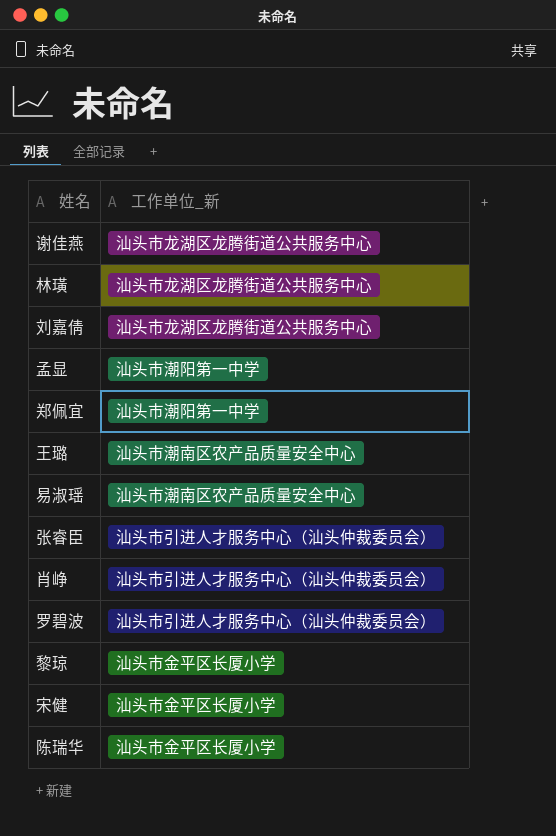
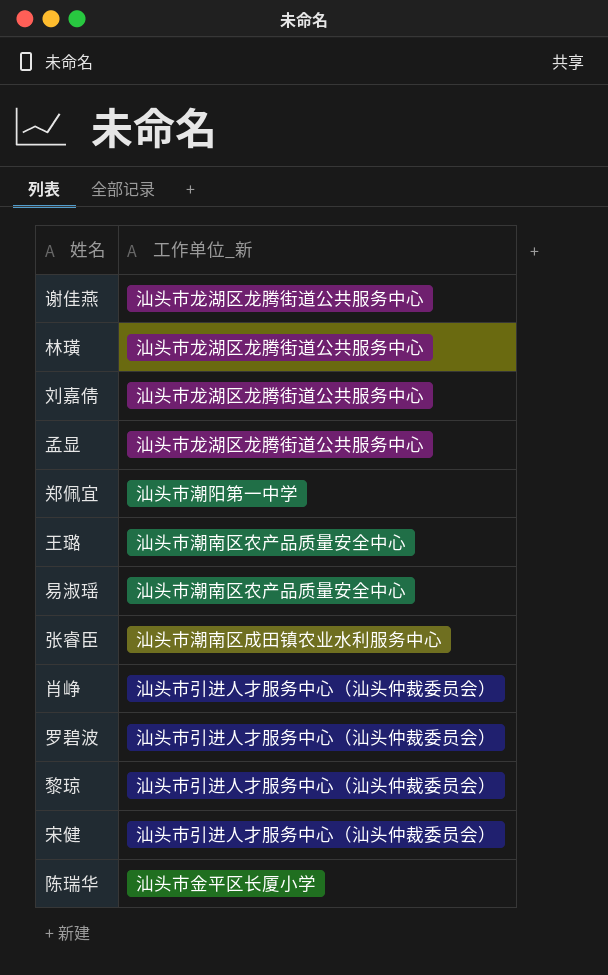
孟显 | 工作单位_新: 汕头市潮阳第一中学 -> 汕头市龙湖区龙腾街道公共服务中心
张睿臣 | 工作单位_新: 汕头市引进人才服务中心（汕头仲裁委员会） -> 汕头市潮南区成田镇农业水利服务中心
黎琼 | 工作单位_新: 汕头市金平区长厦小学 -> 汕头市引进人才服务中心（汕头仲裁委员会）
宋健 | 工作单位_新: 汕头市金平区长厦小学 -> 汕头市引进人才服务中心（汕头仲裁委员会）

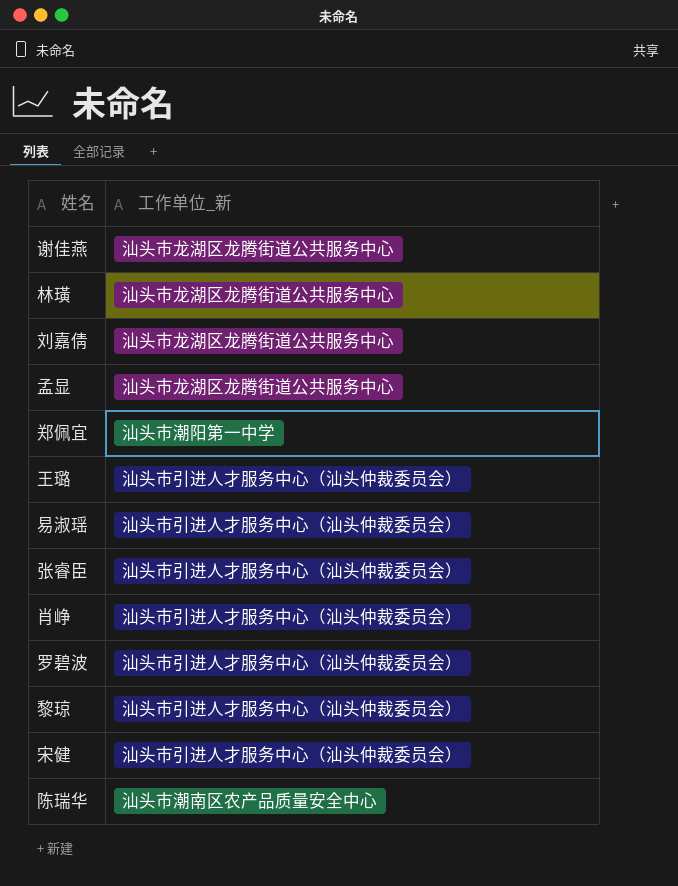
王璐 | 工作单位_新: 汕头市潮南区农产品质量安全中心 -> 汕头市引进人才服务中心（汕头仲裁委员会）
易淑瑶 | 工作单位_新: 汕头市潮南区农产品质量安全中心 -> 汕头市引进人才服务中心（汕头仲裁委员会）
张睿臣 | 工作单位_新: 汕头市潮南区成田镇农业水利服务中心 -> 汕头市引进人才服务中心（汕头仲裁委员会）
陈瑞华 | 工作单位_新: 汕头市金平区长厦小学 -> 汕头市潮南区农产品质量安全中心

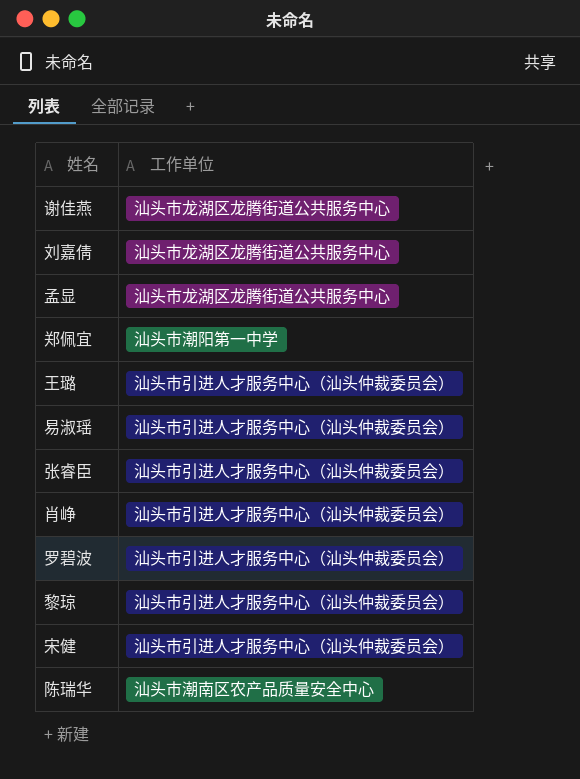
column name: 工作单位_新 -> 工作单位
row 林璜: 汕头市龙湖区龙腾街道公共服务中心 -> none

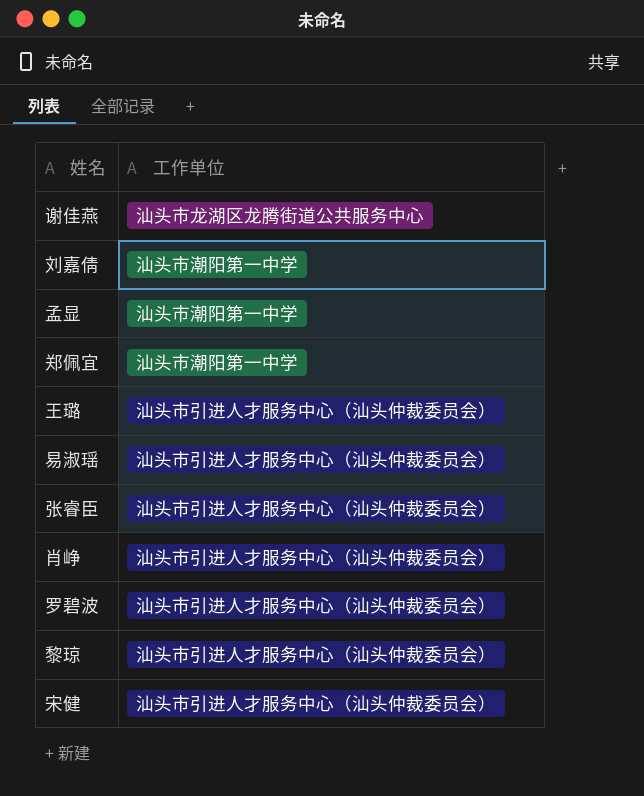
row 陈瑞华: 汕头市潮南区农产品质量安全中心 -> none
刘嘉倩 | 工作单位: 汕头市龙湖区龙腾街道公共服务中心 -> 汕头市潮阳第一中学
孟显 | 工作单位: 汕头市龙湖区龙腾街道公共服务中心 -> 汕头市潮阳第一中学

